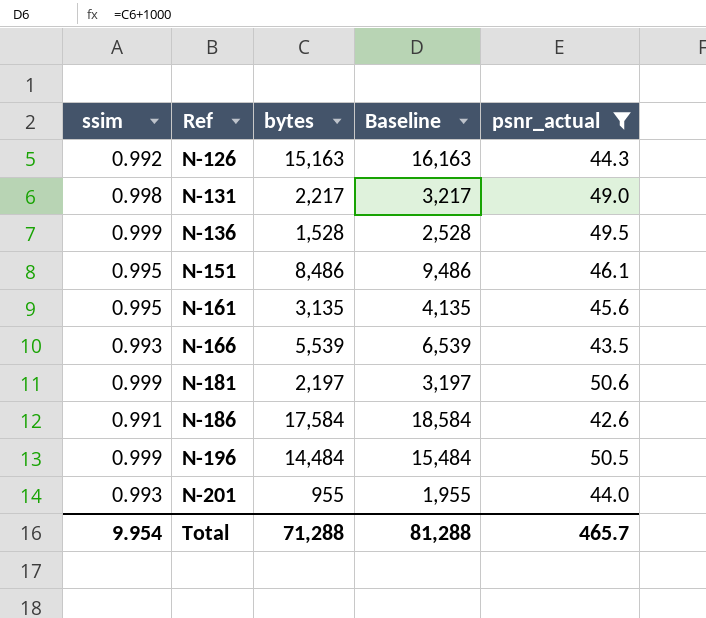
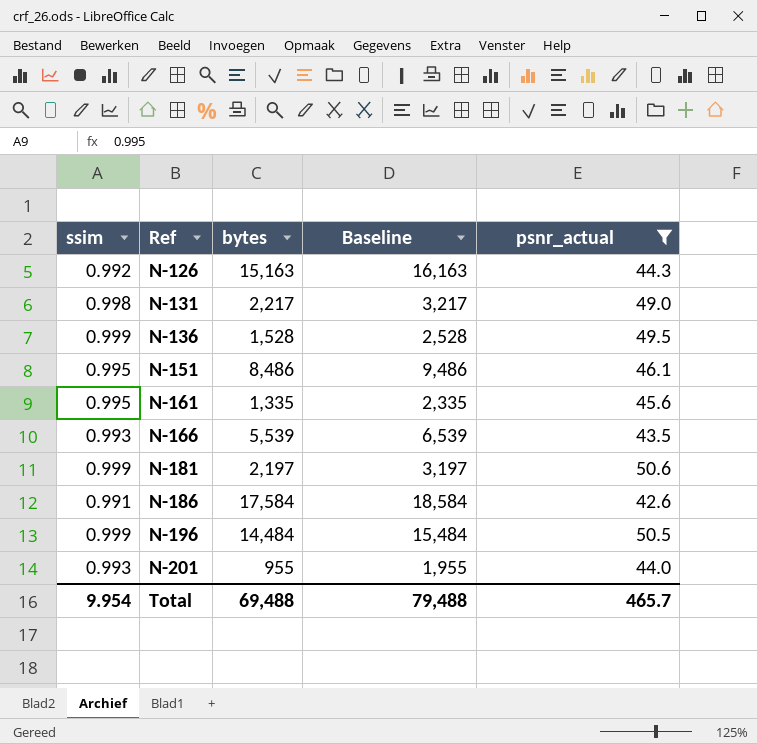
N-161 | bytes: 3,135 -> 1,335
N-161 | Baseline: 4,135 -> 2,335
Total | bytes: 71,288 -> 69,488
Total | Baseline: 81,288 -> 79,488

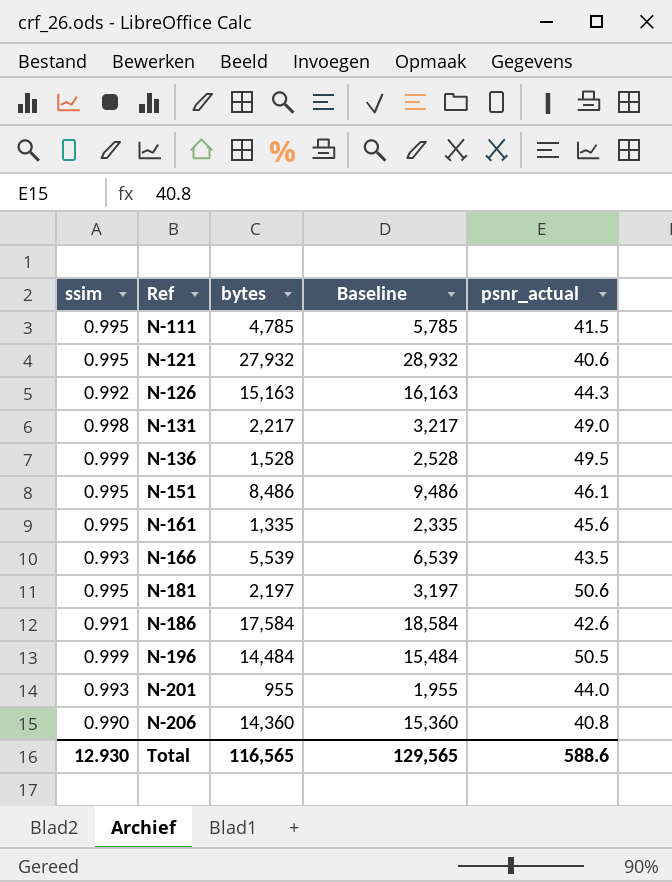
filter: psnr_actual >= 42.6 -> none
N-181 | ssim: 0.999 -> 0.995
Total | ssim: 9.954 -> 12.930
Total | bytes: 69,488 -> 116,565
Total | Baseline: 79,488 -> 129,565
Total | psnr_actual: 465.7 -> 588.6

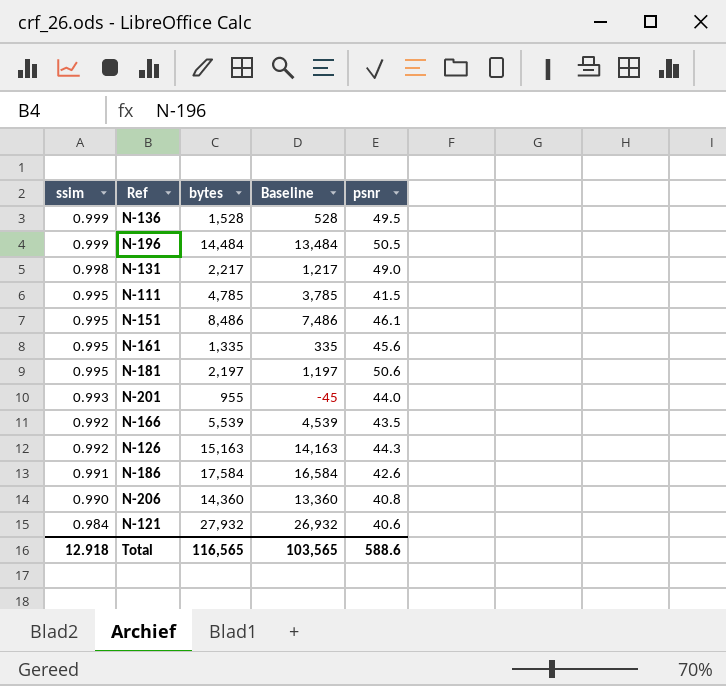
row order: Ref ascending -> ssim descending
column Baseline | formula: [bytes] + 1000 -> [bytes] - 1000
column name: psnr_actual -> psnr
N-166 | ssim: 0.993 -> 0.992
N-121 | ssim: 0.995 -> 0.984
Total | ssim: 12.930 -> 12.918
Total | Baseline: 129,565 -> 103,565

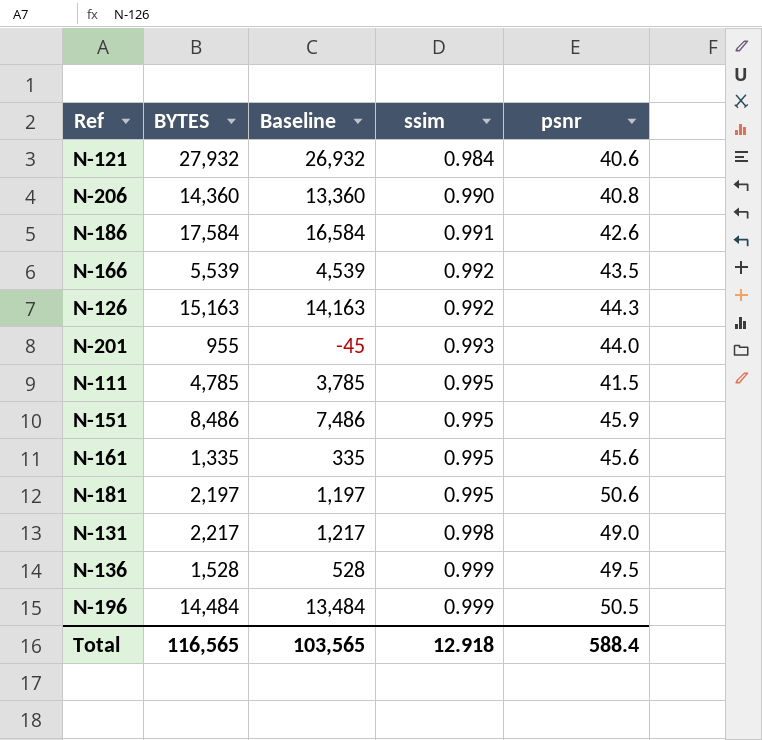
row order: ssim descending -> ssim ascending
column name: bytes -> BYTES
column ssim | position: 1 -> 4
N-151 | psnr: 46.1 -> 45.9
Total | psnr: 588.6 -> 588.4

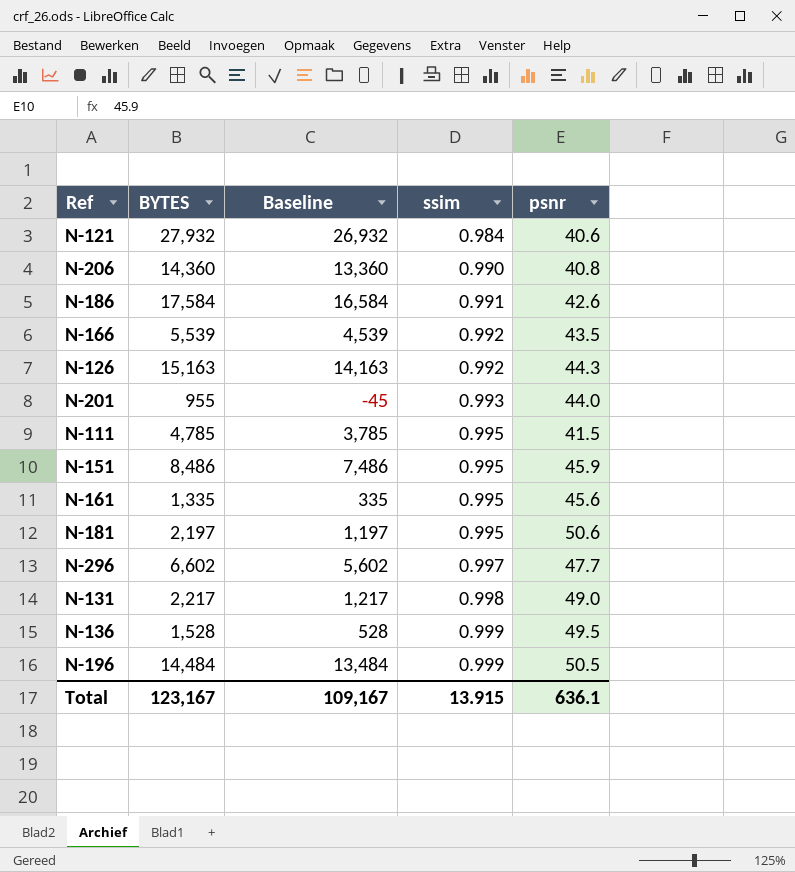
row N-296: none -> 6,602 | 5,602 | 0.997 | 47.7
Total | BYTES: 116,565 -> 123,167
Total | Baseline: 103,565 -> 109,167
Total | ssim: 12.918 -> 13.915
Total | psnr: 588.4 -> 636.1

